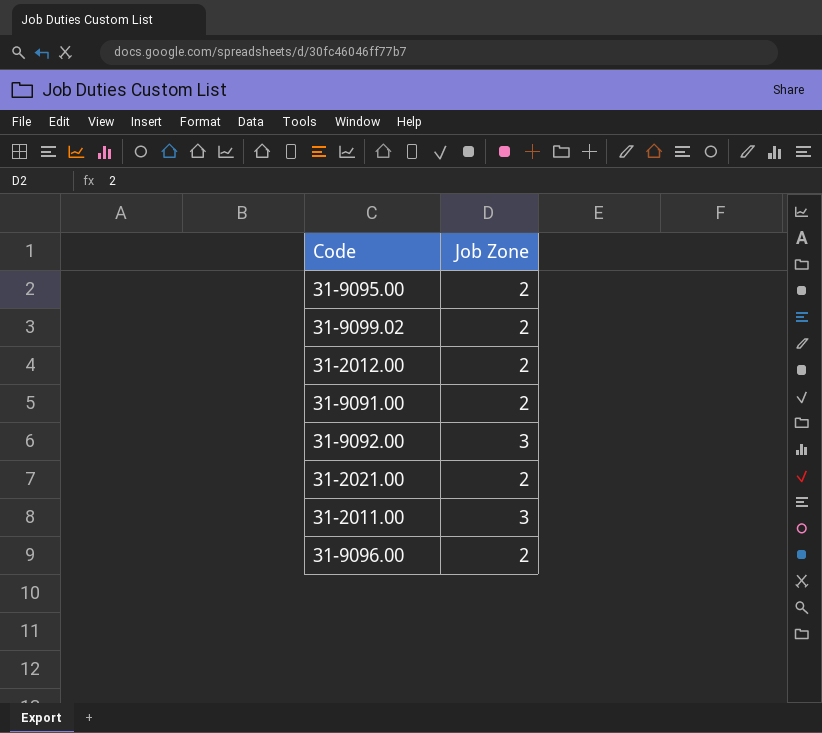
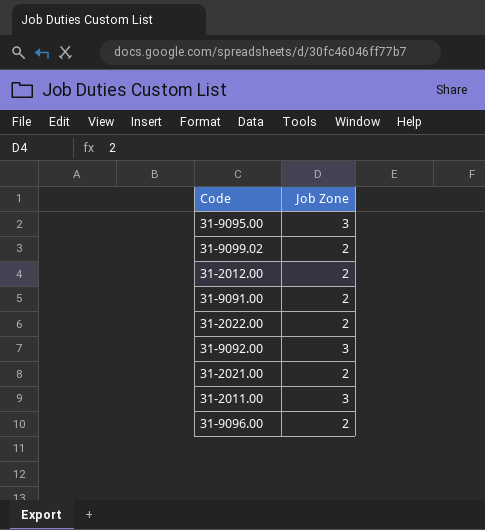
31-9095.00 | Job Zone: 2 -> 3
row 31-2022.00: none -> 2

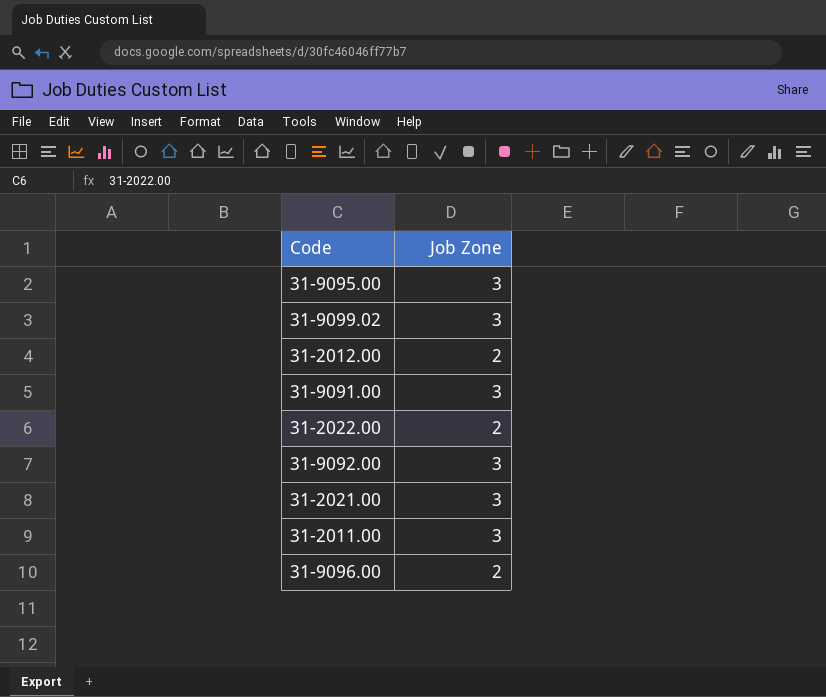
31-9099.02 | Job Zone: 2 -> 3
31-9091.00 | Job Zone: 2 -> 3
31-2021.00 | Job Zone: 2 -> 3

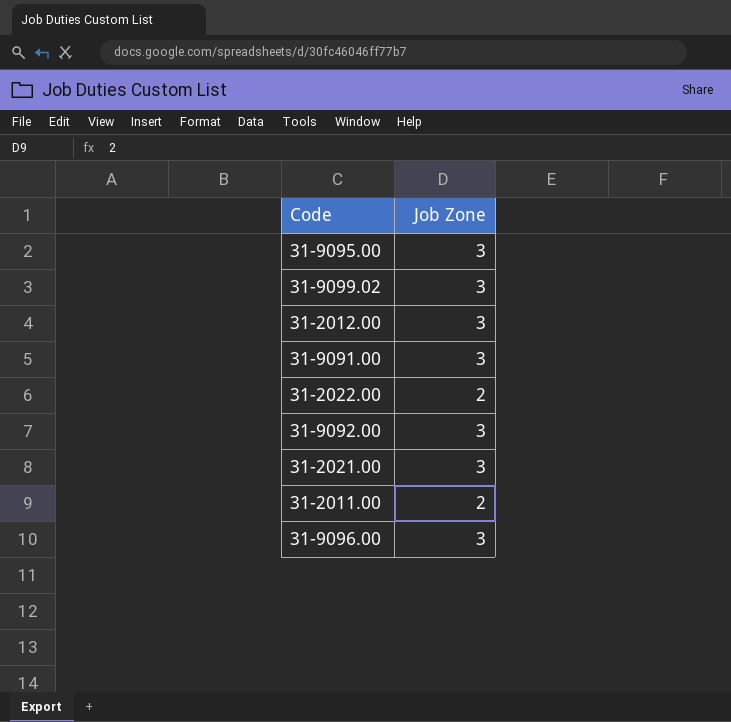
31-2012.00 | Job Zone: 2 -> 3
31-2011.00 | Job Zone: 3 -> 2
31-9096.00 | Job Zone: 2 -> 3

